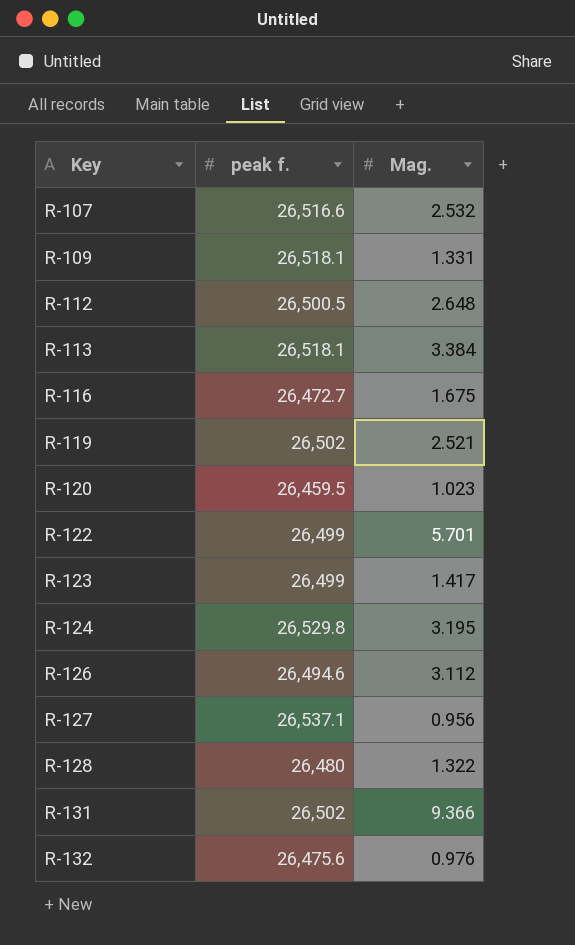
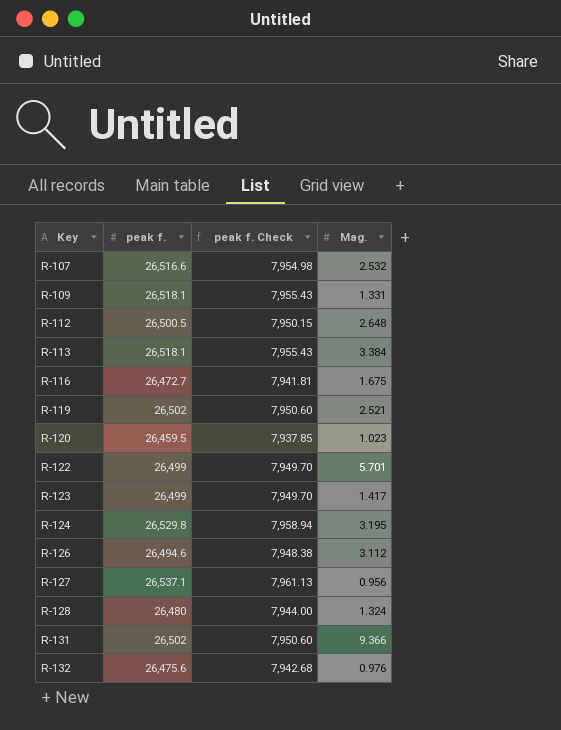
column peak f. Check | formula: none -> [peak f.] * 0.3
R-128 | Mag.: 1.322 -> 1.324

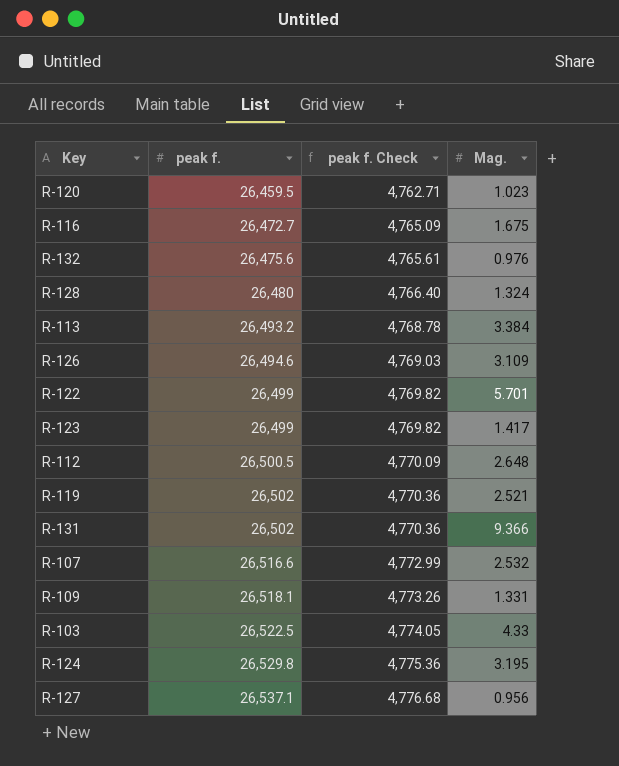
row order: Key ascending -> peak f. ascending
column peak f. Check | formula: [peak f.] * 0.3 -> [peak f.] * 0.18
R-113 | peak f.: 26,518.1 -> 26,493.2
R-126 | Mag.: 3.112 -> 3.109
row R-103: none -> 26,522.5 | 4,774.05 | 4.33

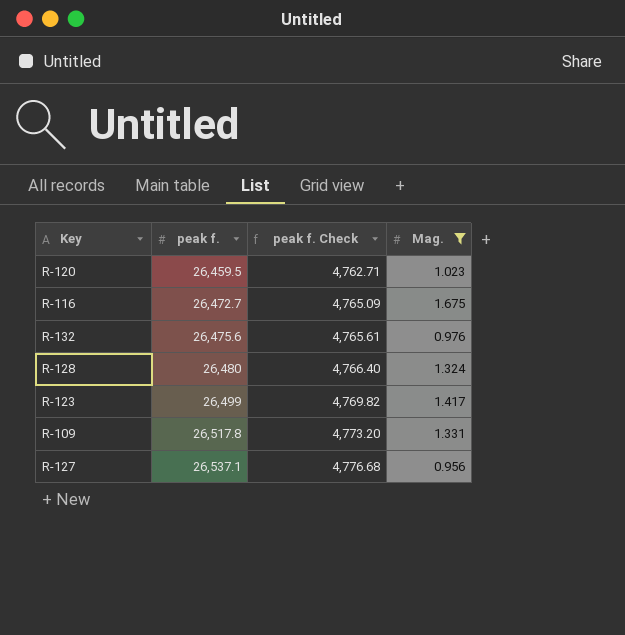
filter: none -> Mag. <= 1.675
R-109 | peak f.: 26,518.1 -> 26,517.8
R-109 | peak f. Check: 4,773.26 -> 4,773.20

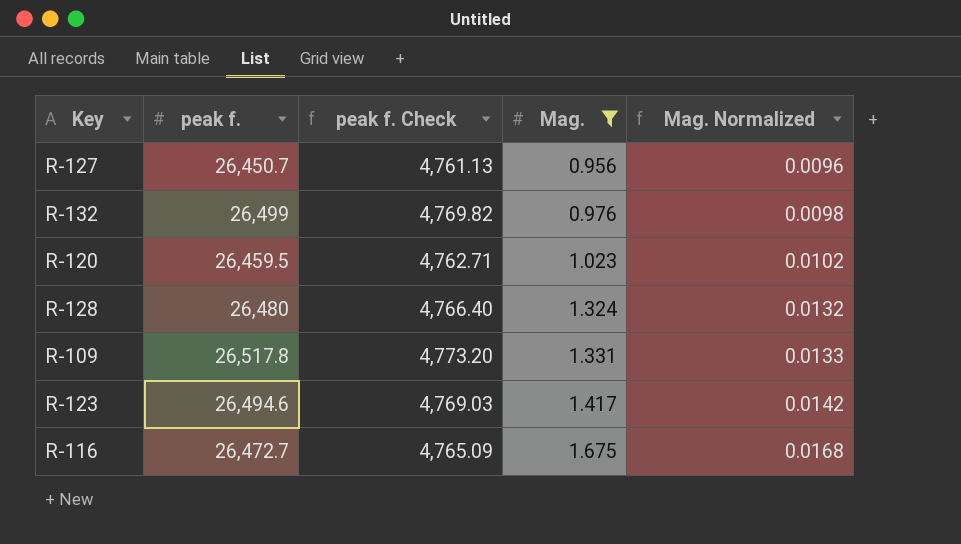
row order: peak f. ascending -> Mag. ascending
column Mag. Normalized | formula: none -> [Mag.] * 0.01
R-127 | peak f.: 26,537.1 -> 26,450.7
R-127 | peak f. Check: 4,776.68 -> 4,761.13
R-132 | peak f.: 26,475.6 -> 26,499
R-132 | peak f. Check: 4,765.61 -> 4,769.82
R-123 | peak f.: 26,499 -> 26,494.6
R-123 | peak f. Check: 4,769.82 -> 4,769.03

